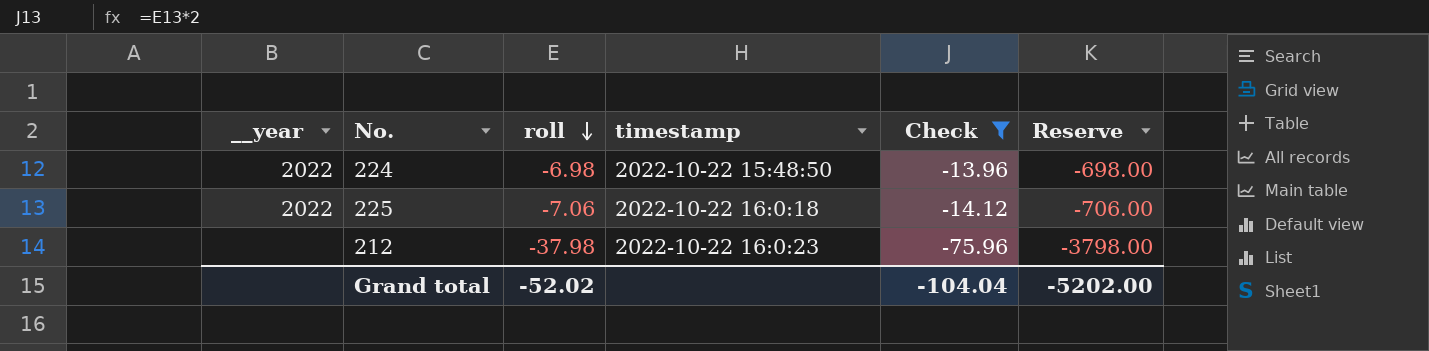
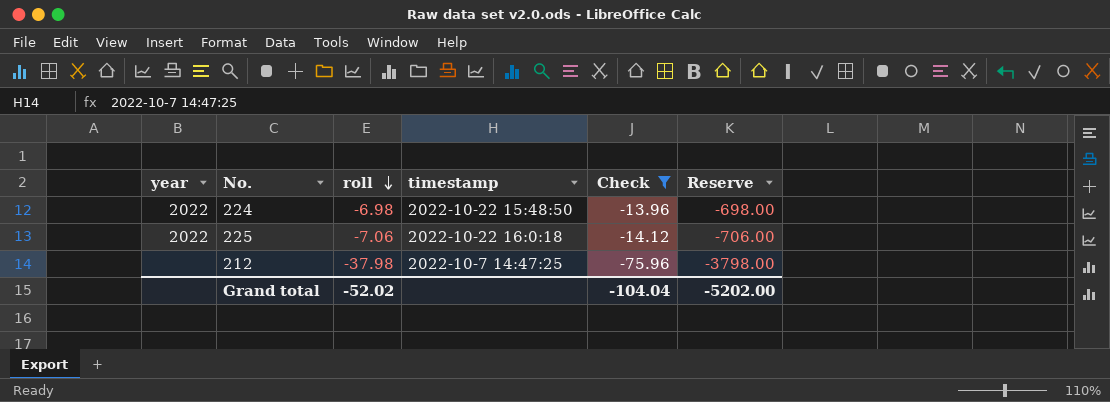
column name: __year -> year
212 | timestamp: 2022-10-22 16:0:23 -> 2022-10-7 14:47:25

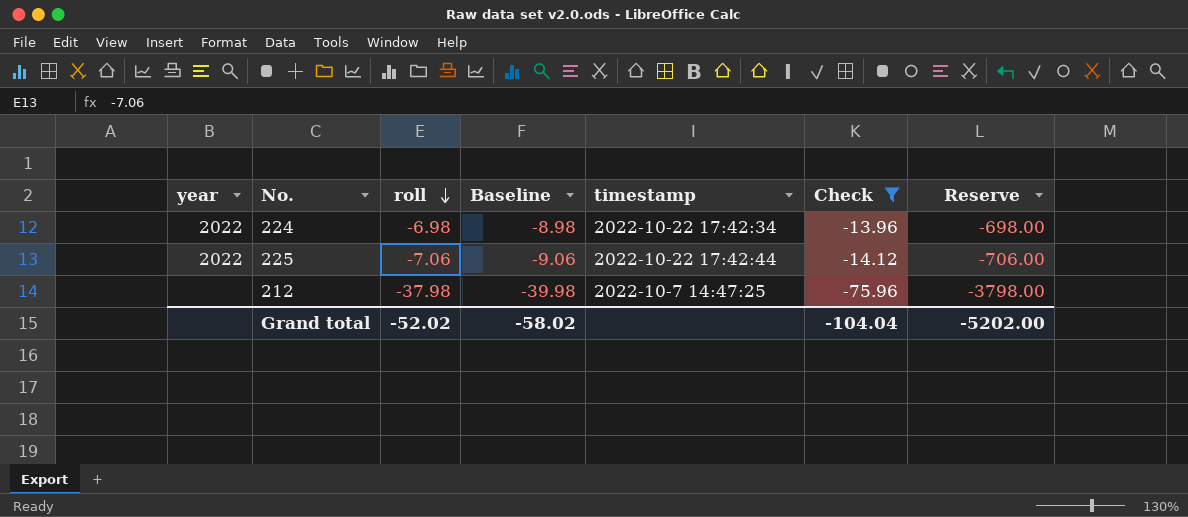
column Baseline | formula: none -> [roll] - 2
224 | timestamp: 2022-10-22 15:48:50 -> 2022-10-22 17:42:34
225 | timestamp: 2022-10-22 16:0:18 -> 2022-10-22 17:42:44

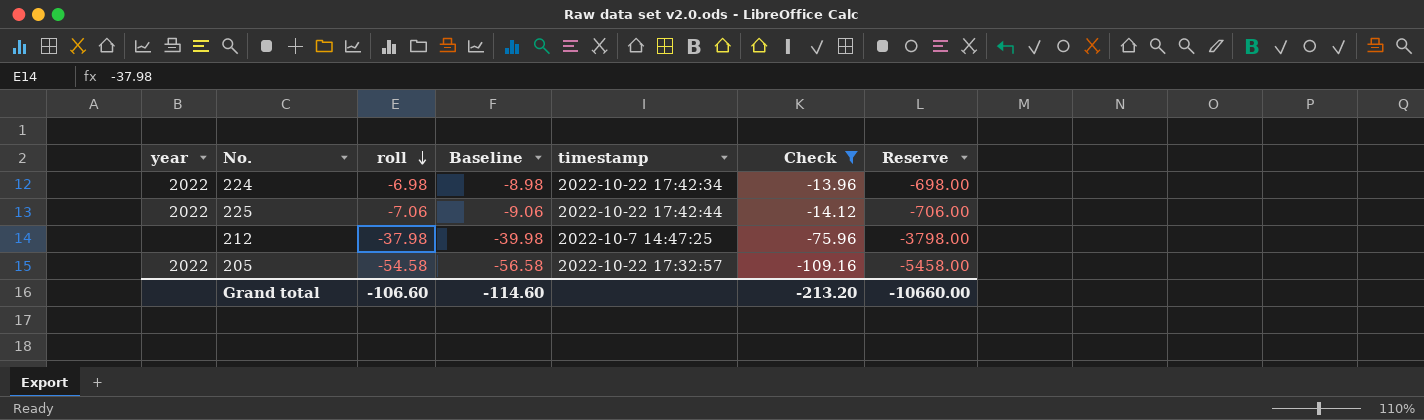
row 205: none -> 2022 | -54.58 | -56.58 | 2022-10-22 17:32:57 | -109.16 | -5458.00
Grand total | roll: -52.02 -> -106.60
Grand total | Baseline: -58.02 -> -114.60
Grand total | Check: -104.04 -> -213.20
Grand total | Reserve: -5202.00 -> -10660.00

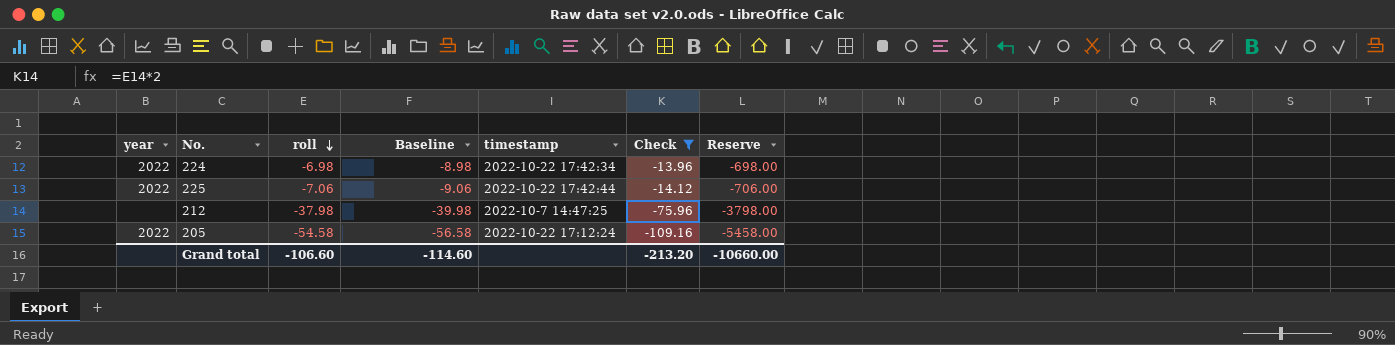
205 | timestamp: 2022-10-22 17:32:57 -> 2022-10-22 17:12:24

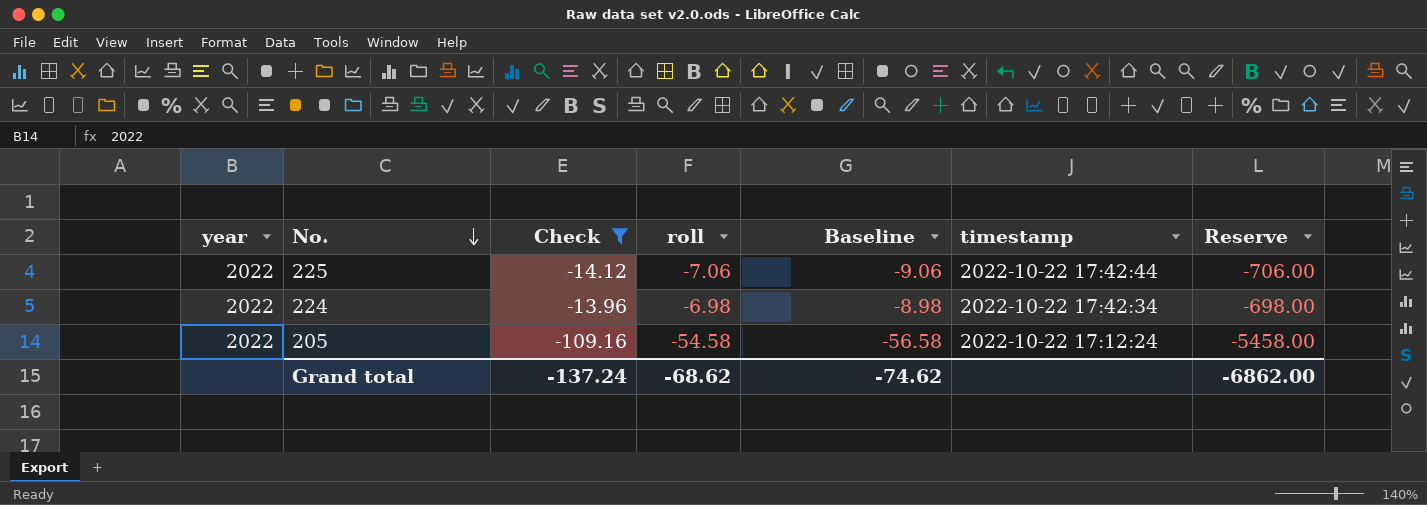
row order: roll descending -> No. descending
column Check | position: 6 -> 3
row 212: none | -37.98 | -39.98 | 2022-10-7 14:47:25 | -75.96 | -3798.00 -> none
Grand total | Check: -213.20 -> -137.24
Grand total | roll: -106.60 -> -68.62
Grand total | Baseline: -114.60 -> -74.62
Grand total | Reserve: -10660.00 -> -6862.00

